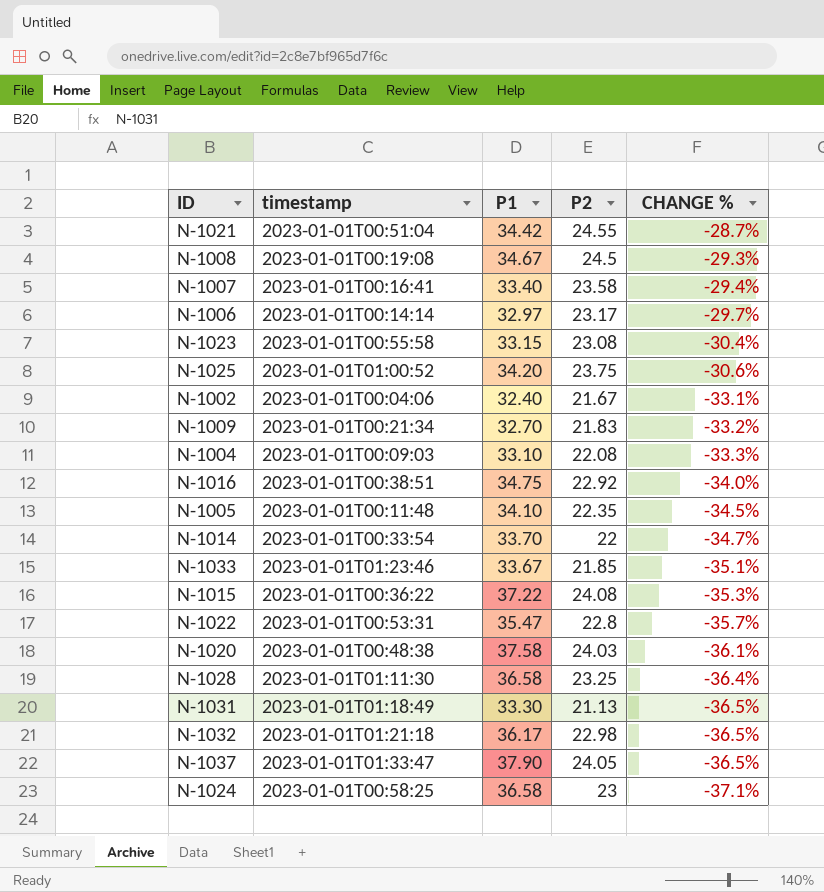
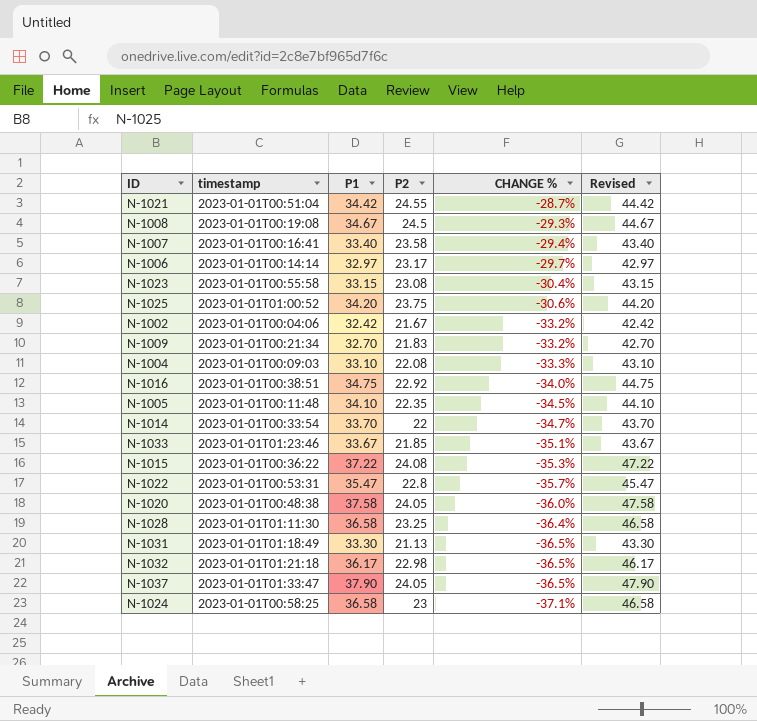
column Revised | formula: none -> [P1] + 10
N-1002 | P1: 32.40 -> 32.42
N-1002 | CHANGE %: -33.1% -> -33.2%
N-1020 | P2: 24.03 -> 24.05
N-1020 | CHANGE %: -36.1% -> -36.0%

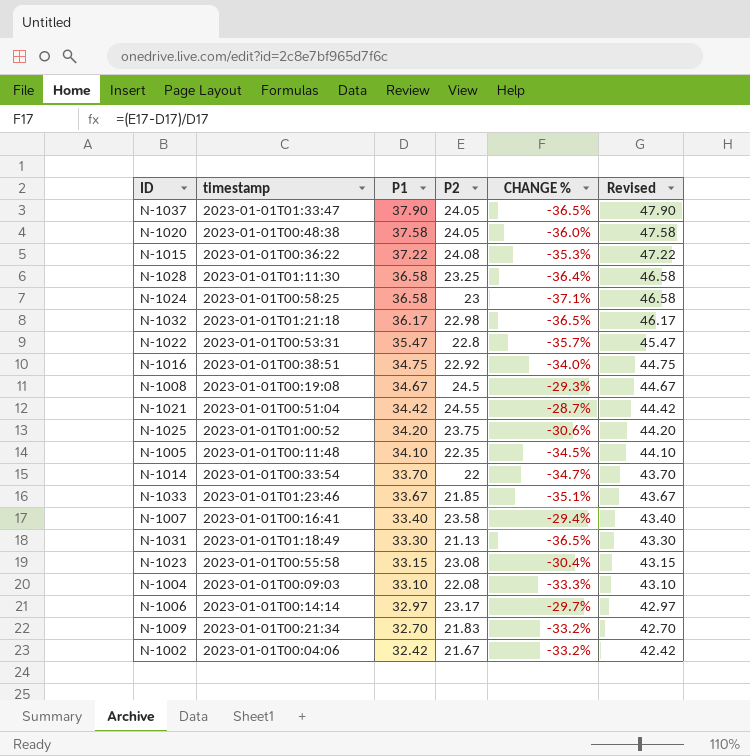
row order: CHANGE % descending -> P1 descending

